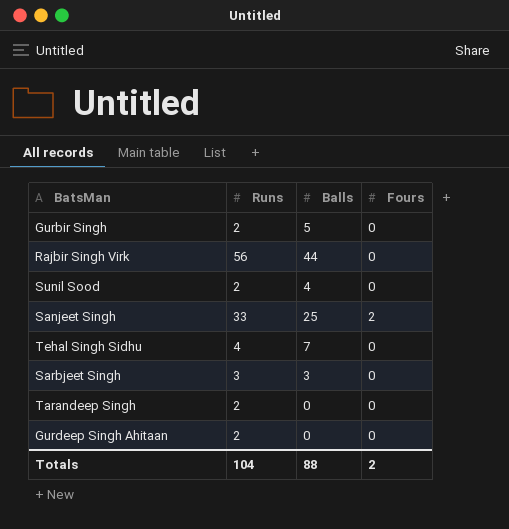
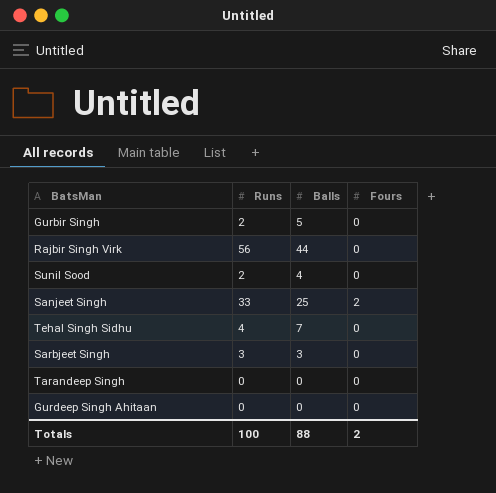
Tarandeep Singh | Runs: 2 -> 0
Gurdeep Singh Ahitaan | Runs: 2 -> 0
Totals | Runs: 104 -> 100

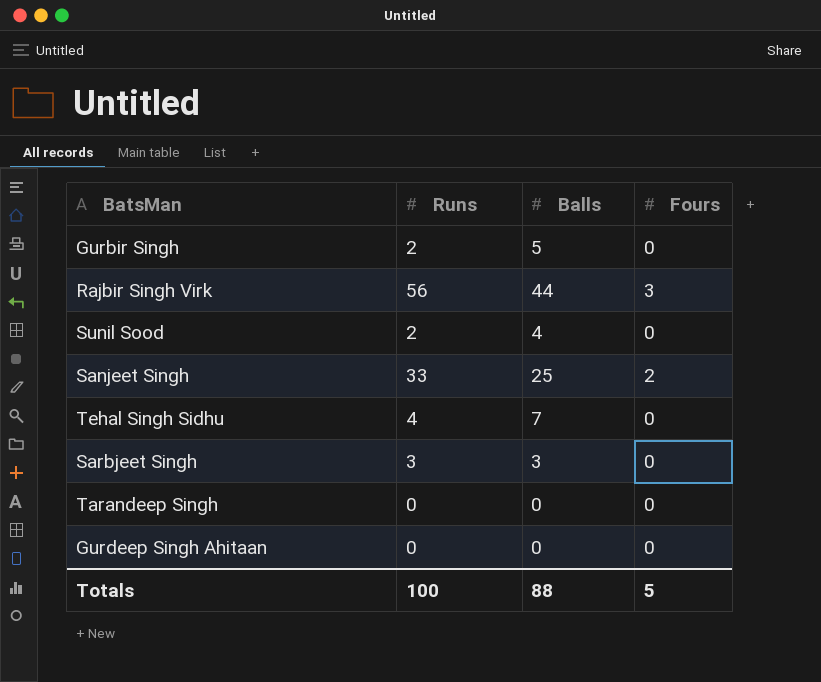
Rajbir Singh Virk | Fours: 0 -> 3
Totals | Fours: 2 -> 5

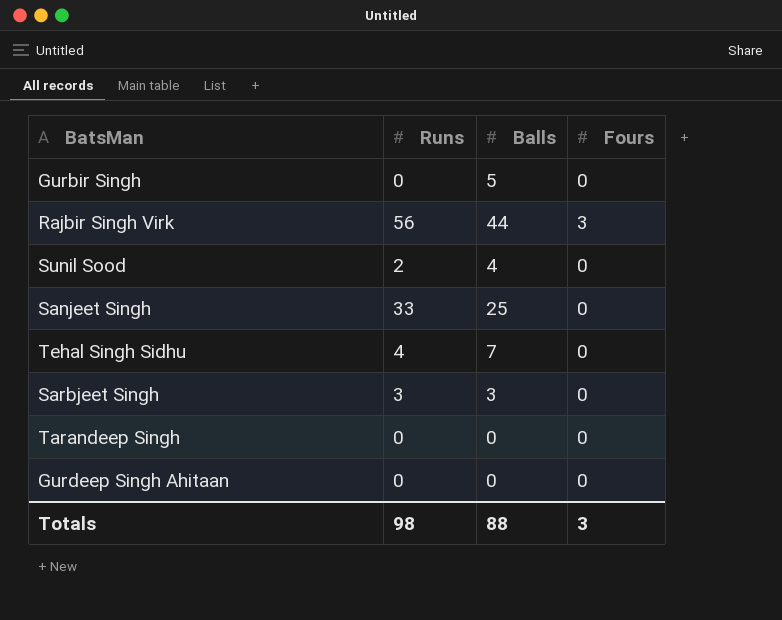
Gurbir Singh | Runs: 2 -> 0
Sanjeet Singh | Fours: 2 -> 0
Totals | Runs: 100 -> 98
Totals | Fours: 5 -> 3

